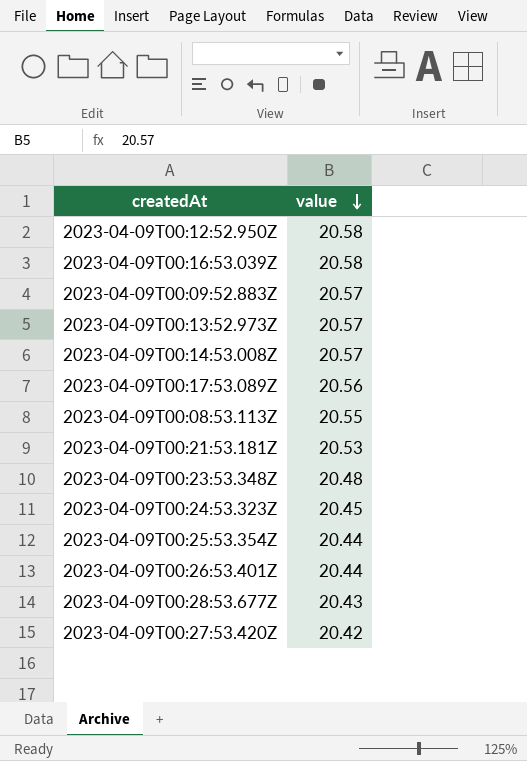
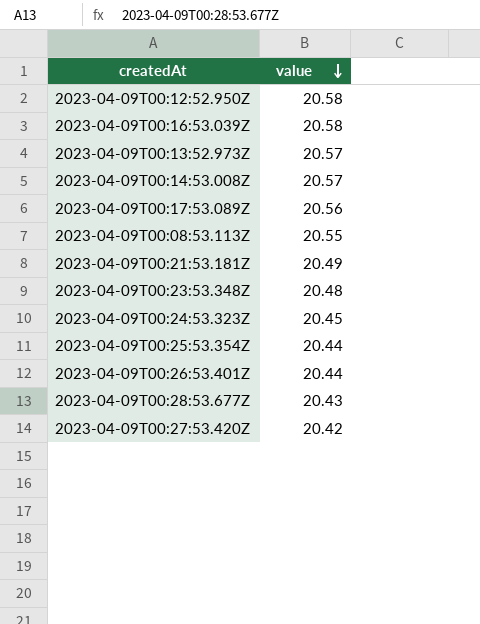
row 2023-04-09T00:09:52.883Z: 20.57 -> none
2023-04-09T00:21:53.181Z | value: 20.53 -> 20.49

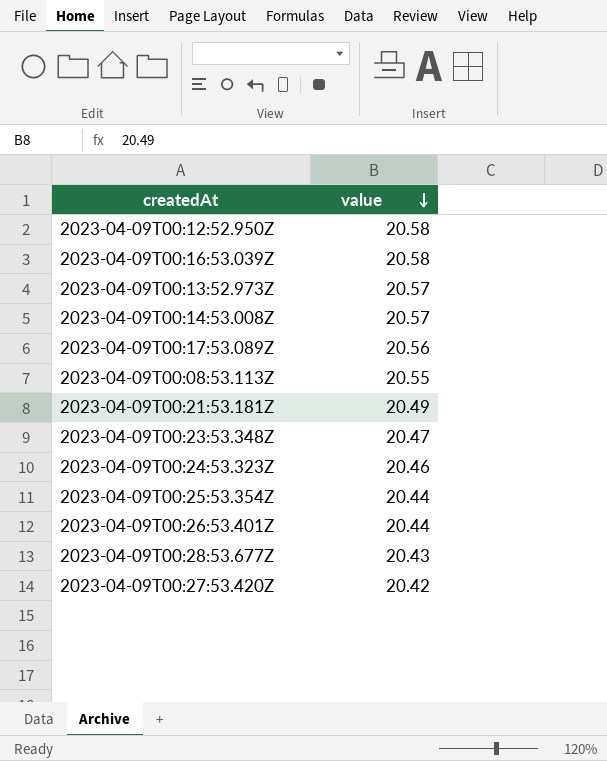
2023-04-09T00:23:53.348Z | value: 20.48 -> 20.47
2023-04-09T00:24:53.323Z | value: 20.45 -> 20.46

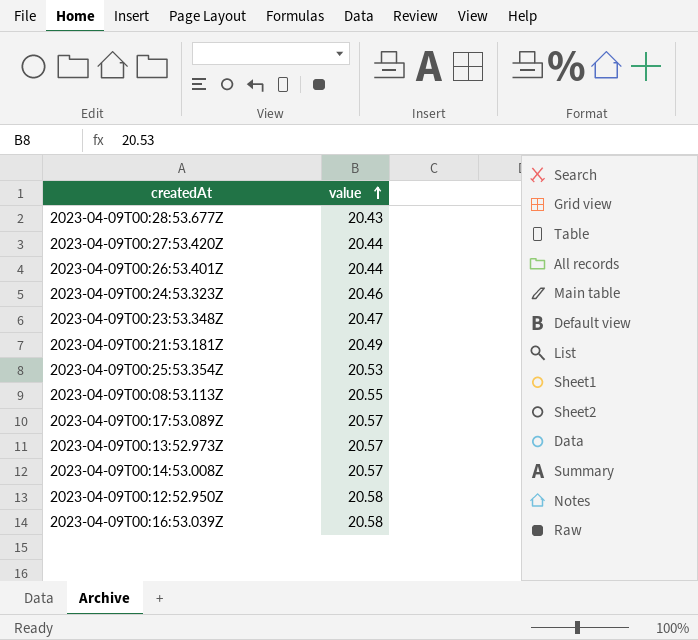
row order: value descending -> value ascending
2023-04-09T00:27:53.420Z | value: 20.42 -> 20.44
2023-04-09T00:25:53.354Z | value: 20.44 -> 20.53
2023-04-09T00:17:53.089Z | value: 20.56 -> 20.57

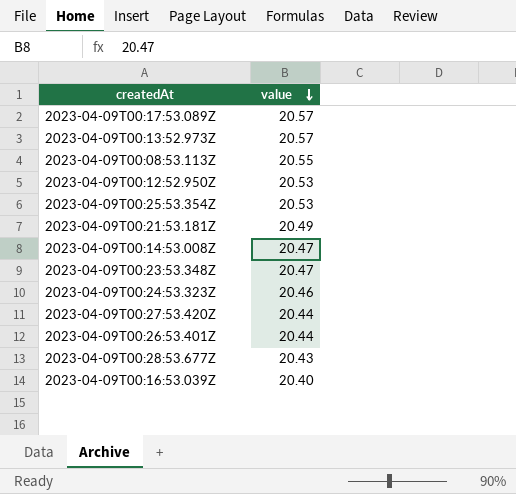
row order: value ascending -> value descending
2023-04-09T00:12:52.950Z | value: 20.58 -> 20.53
2023-04-09T00:14:53.008Z | value: 20.57 -> 20.47
2023-04-09T00:16:53.039Z | value: 20.58 -> 20.40

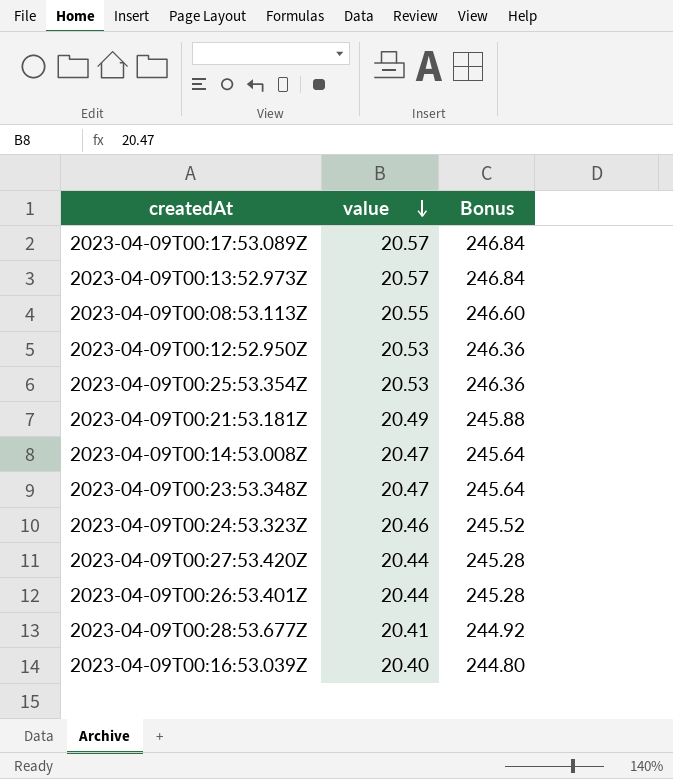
column Bonus | formula: none -> [value] * 12
2023-04-09T00:28:53.677Z | value: 20.43 -> 20.41

